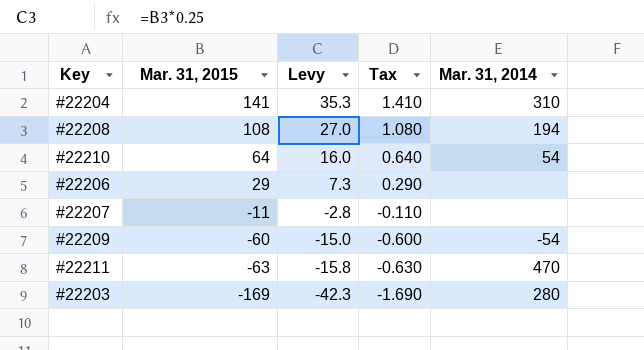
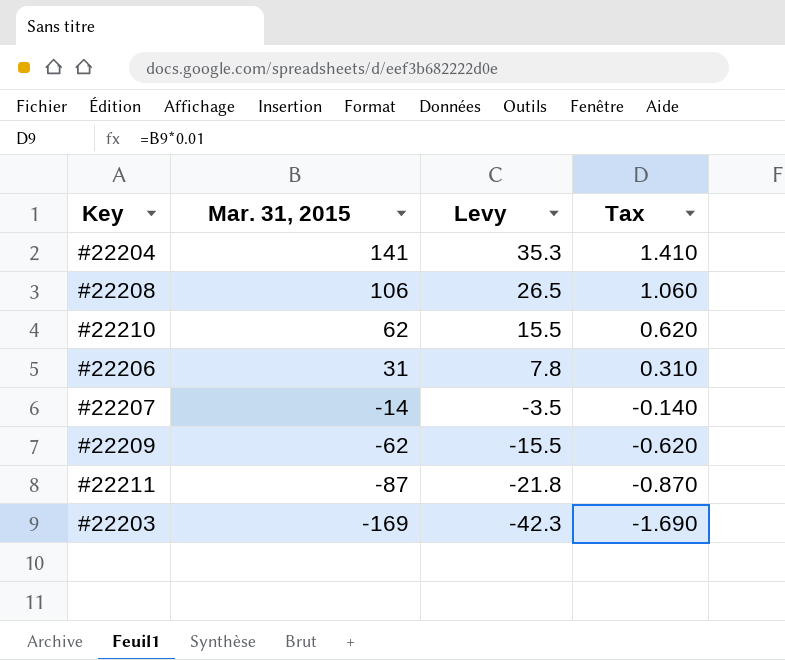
column Mar. 31, 2014 | position: 5 -> none
#22208 | Mar. 31, 2015: 108 -> 106
#22208 | Levy: 27.0 -> 26.5
#22208 | Tax: 1.080 -> 1.060
#22210 | Mar. 31, 2015: 64 -> 62
#22210 | Levy: 16.0 -> 15.5
#22210 | Tax: 0.640 -> 0.620
#22206 | Mar. 31, 2015: 29 -> 31
#22206 | Levy: 7.3 -> 7.8
#22206 | Tax: 0.290 -> 0.310
#22207 | Mar. 31, 2015: -11 -> -14
#22207 | Levy: -2.8 -> -3.5
#22207 | Tax: -0.110 -> -0.140
#22209 | Mar. 31, 2015: -60 -> -62
#22209 | Levy: -15.0 -> -15.5
#22209 | Tax: -0.600 -> -0.620
#22211 | Mar. 31, 2015: -63 -> -87
#22211 | Levy: -15.8 -> -21.8
#22211 | Tax: -0.630 -> -0.870

